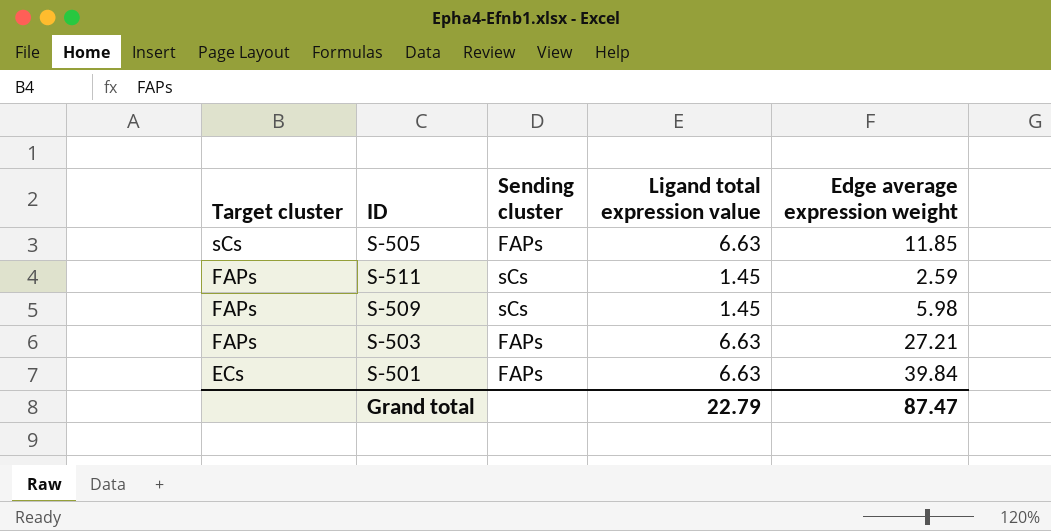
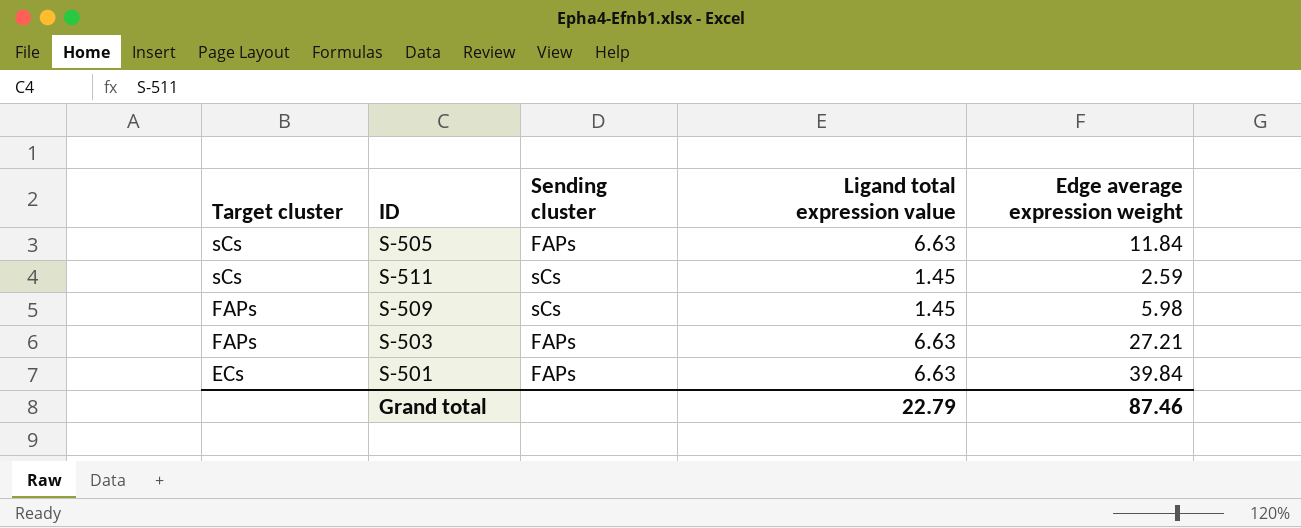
S-505 | Edge average expression weight: 11.85 -> 11.84
S-511 | Target cluster: FAPs -> sCs
Grand total | Edge average expression weight: 87.47 -> 87.46

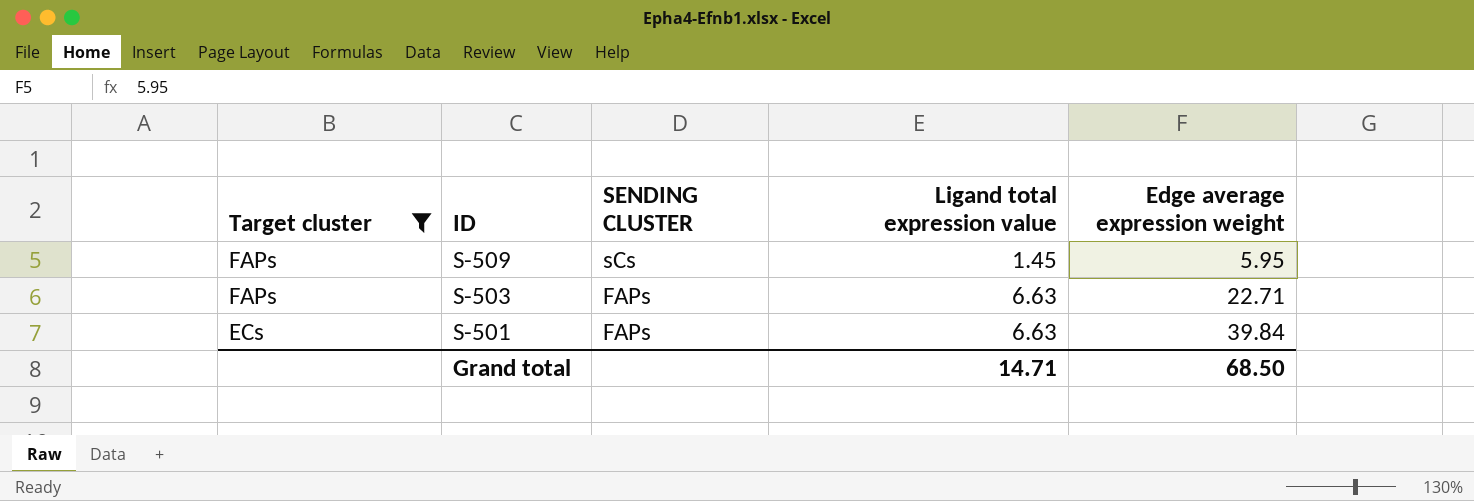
filter: none -> Target cluster != sCs
column name: Sending cluster -> SENDING CLUSTER
S-509 | Edge average expression weight: 5.98 -> 5.95
S-503 | Edge average expression weight: 27.21 -> 22.71
Grand total | Ligand total expression value: 22.79 -> 14.71
Grand total | Edge average expression weight: 87.46 -> 68.50

